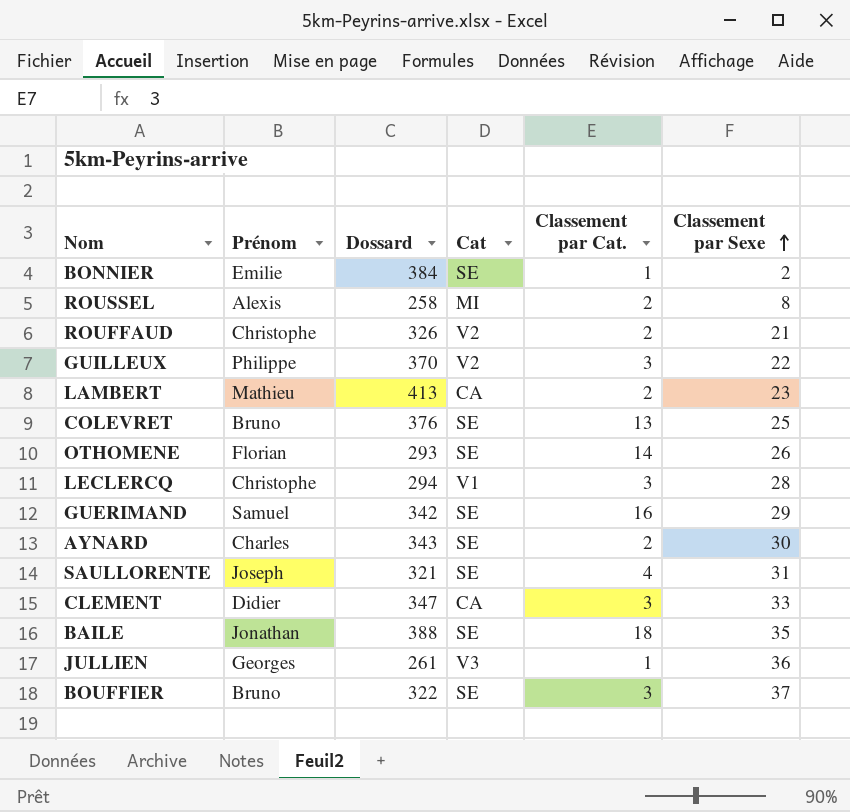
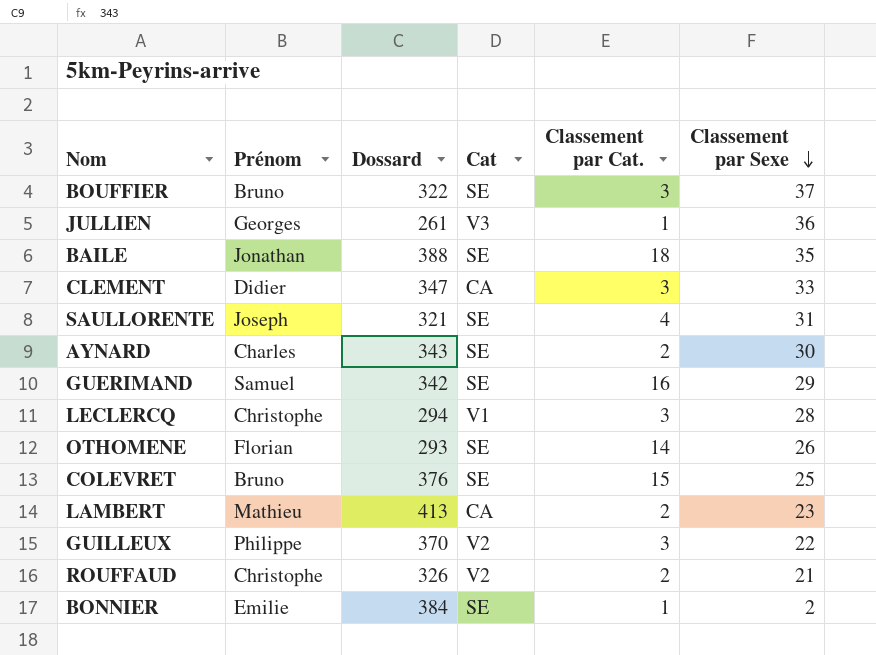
row order: Classement par Sexe ascending -> Classement par Sexe descending
row ROUSSEL: Alexis | 258 | MI | 2 | 8 -> none
COLEVRET | Classement par Cat.: 13 -> 15

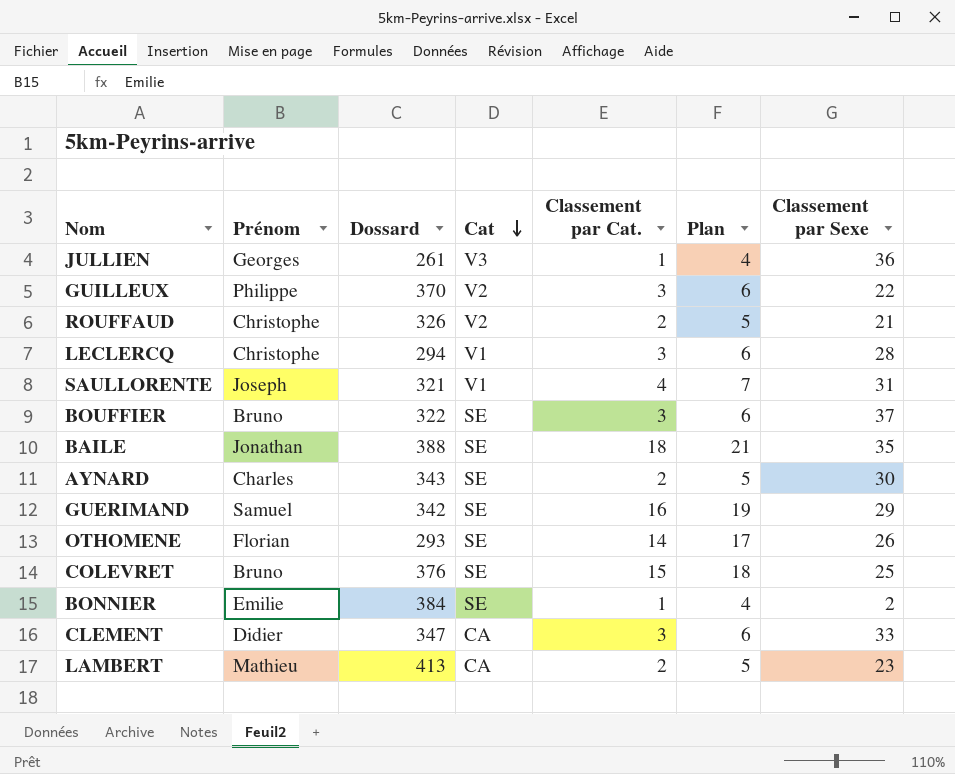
row order: Classement par Sexe descending -> Cat descending
column Plan | formula: none -> [Classement par Cat.] + 3
SAULLORENTE | Cat: SE -> V1

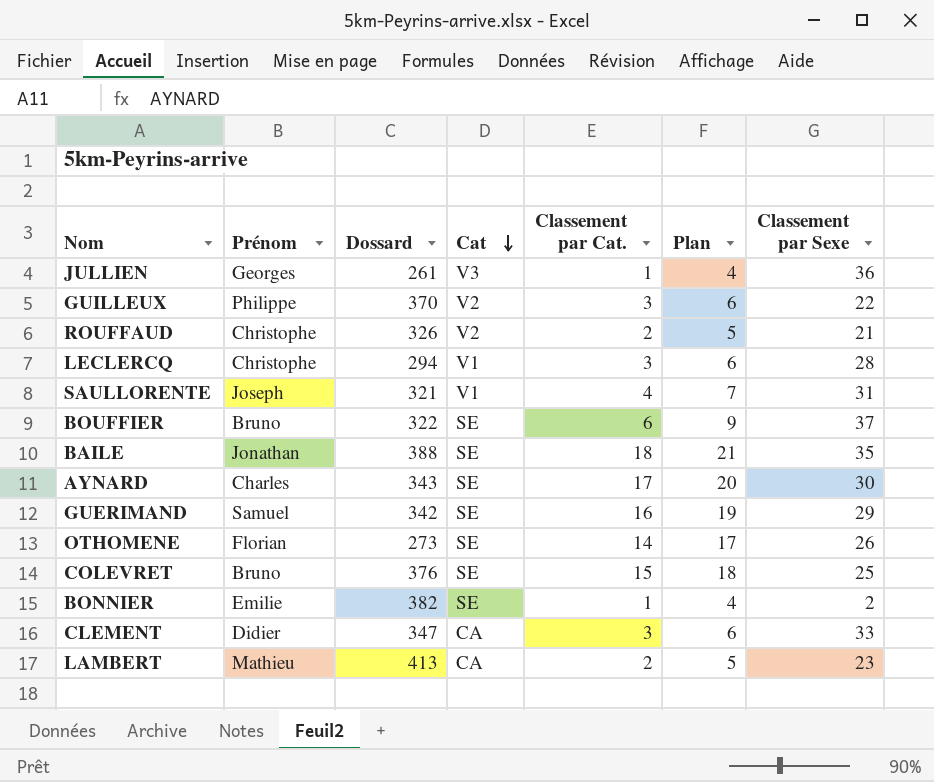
BOUFFIER | Classement par Cat.: 3 -> 6
BOUFFIER | Plan: 6 -> 9
AYNARD | Classement par Cat.: 2 -> 17
AYNARD | Plan: 5 -> 20
OTHOMENE | Dossard: 293 -> 273
BONNIER | Dossard: 384 -> 382

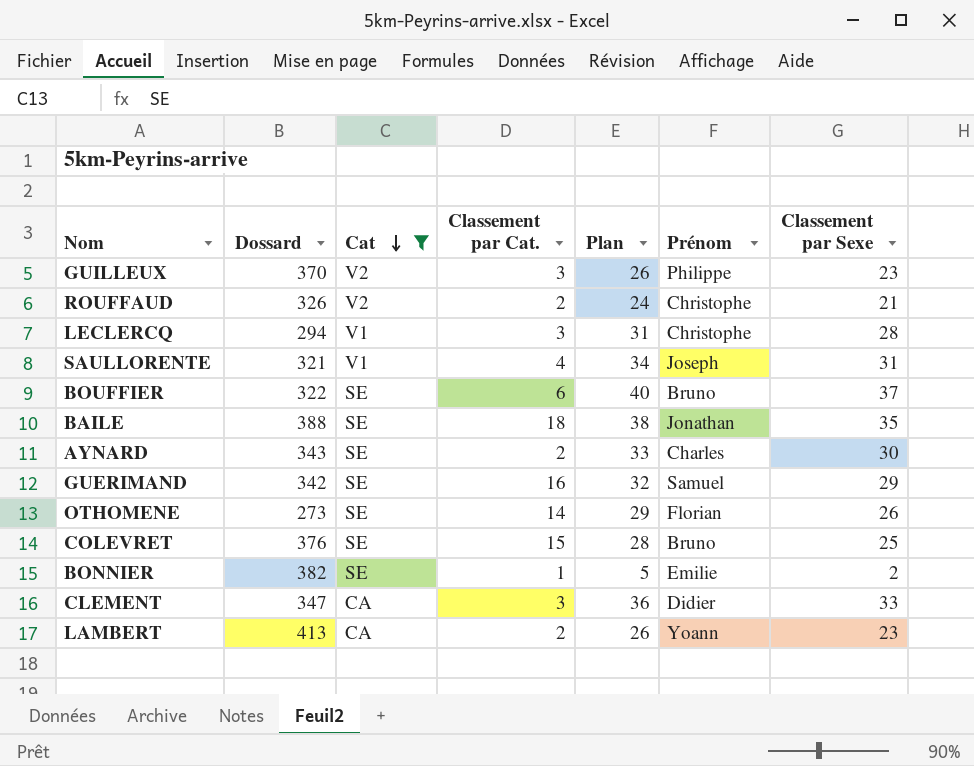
filter: none -> Cat != V3
column Plan | formula: [Classement par Cat.] + 3 -> [Classement par Sexe] + 3
column Prénom | position: 2 -> 6
GUILLEUX | Classement par Sexe: 22 -> 23
AYNARD | Classement par Cat.: 17 -> 2
LAMBERT | Prénom: Mathieu -> Yoann

